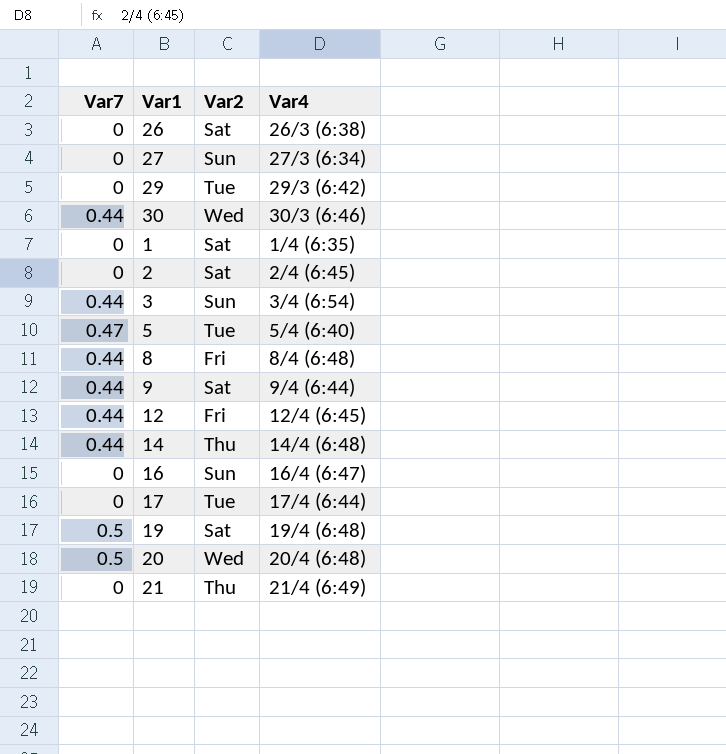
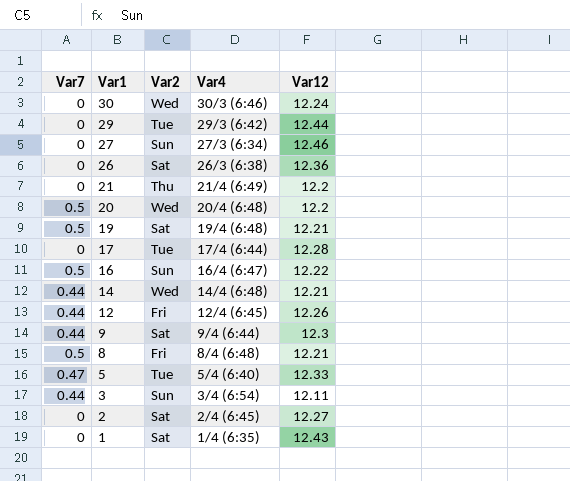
row order: none -> Var1 descending
column Var12 | position: none -> 5
30 | Var7: 0.44 -> 0
16 | Var7: 0 -> 0.5
14 | Var2: Thu -> Wed
8 | Var7: 0.44 -> 0.5

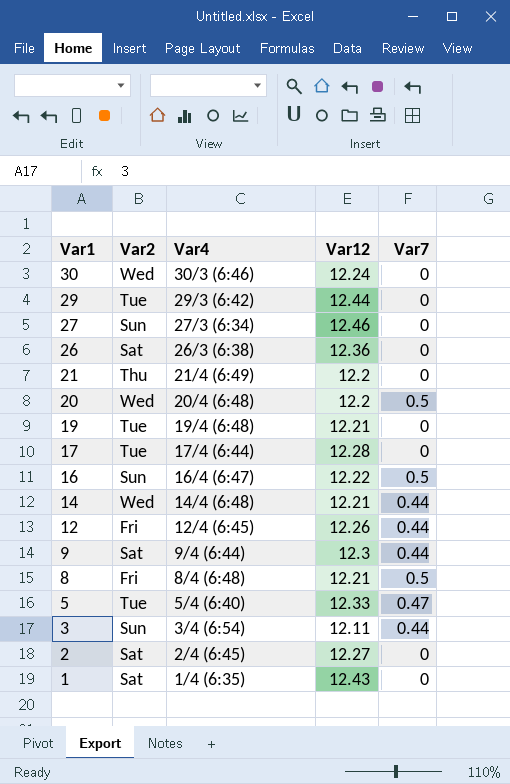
column Var7 | position: 1 -> 5
19 | Var2: Sat -> Tue
19 | Var7: 0.5 -> 0

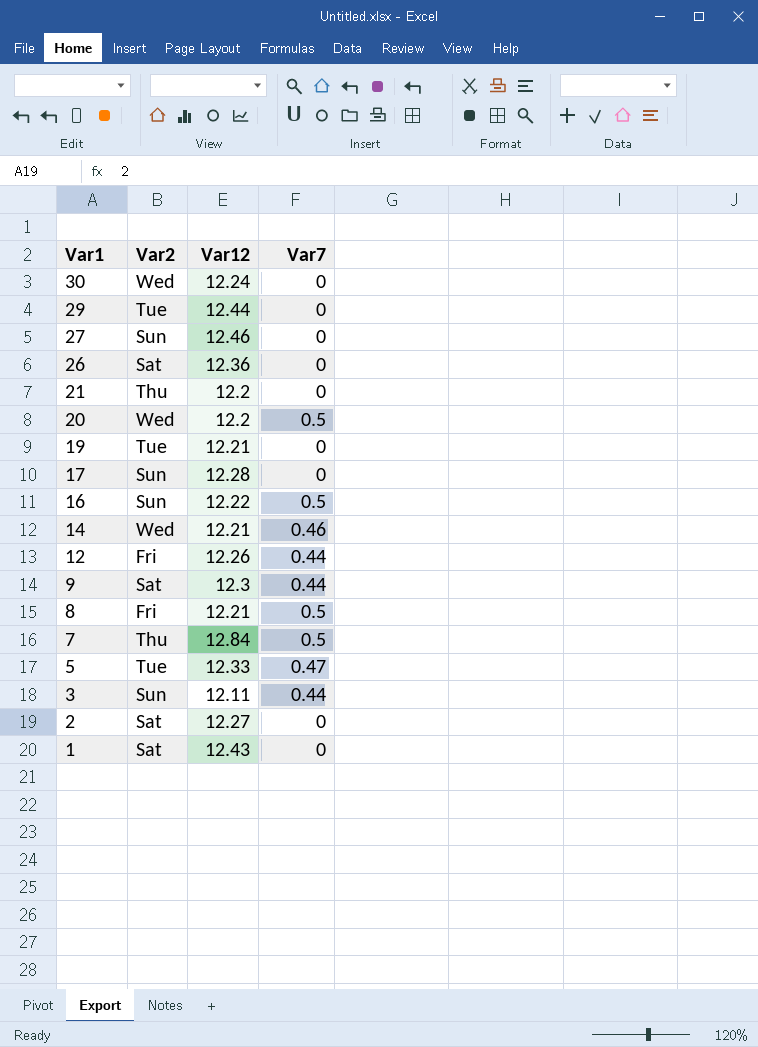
column Var4 | position: 3 -> none
17 | Var2: Tue -> Sun
14 | Var7: 0.44 -> 0.46
row 7: none -> Thu | 12.84 | 0.5

